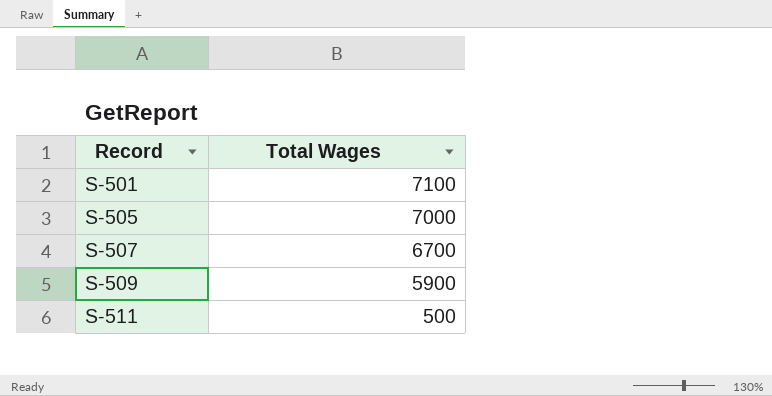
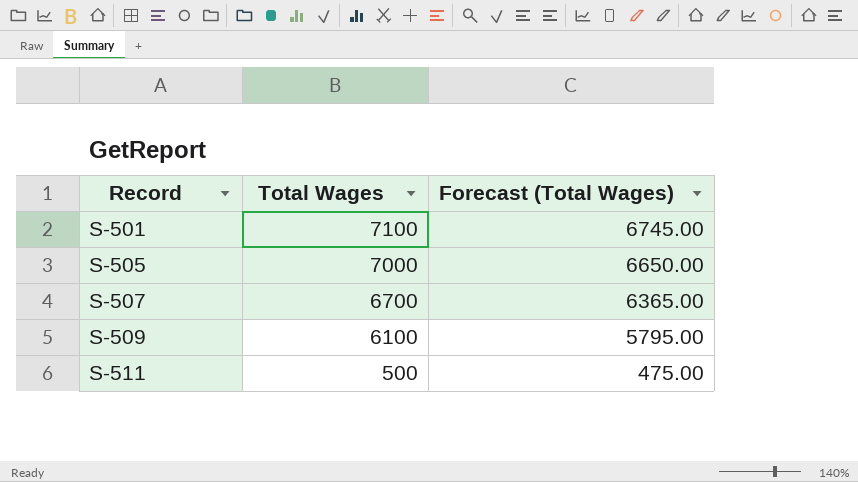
column Forecast (Total Wages) | formula: none -> [Total Wages] * 0.95
S-509 | Total Wages: 5900 -> 6100

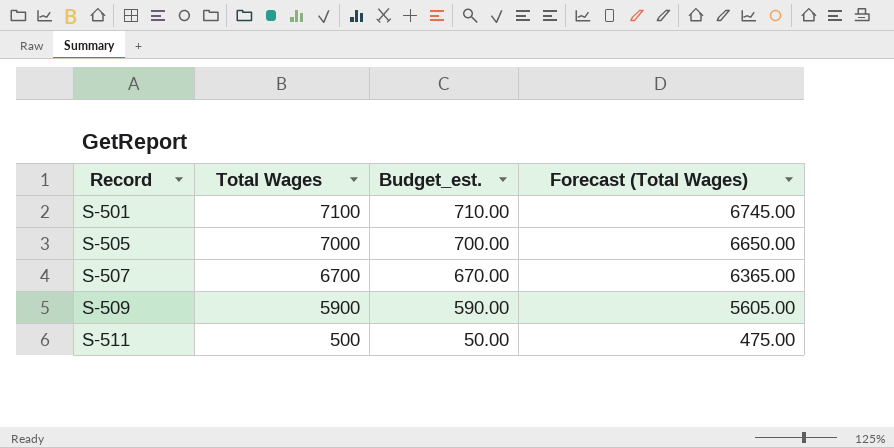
column Budget_est. | formula: none -> [Total Wages] * 0.1
S-509 | Total Wages: 6100 -> 5900
S-509 | Forecast (Total Wages): 5795.00 -> 5605.00

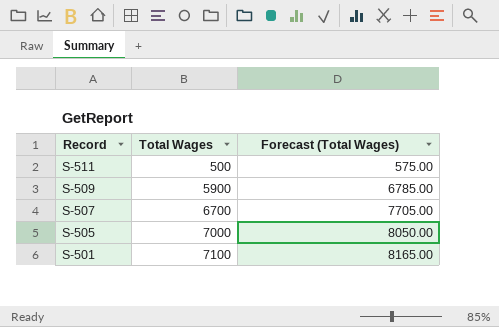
row order: Record ascending -> Record descending
column Budget_est. | formula: [Total Wages] * 0.1 -> none
column Forecast (Total Wages) | formula: [Total Wages] * 0.95 -> [Total Wages] * 1.15

